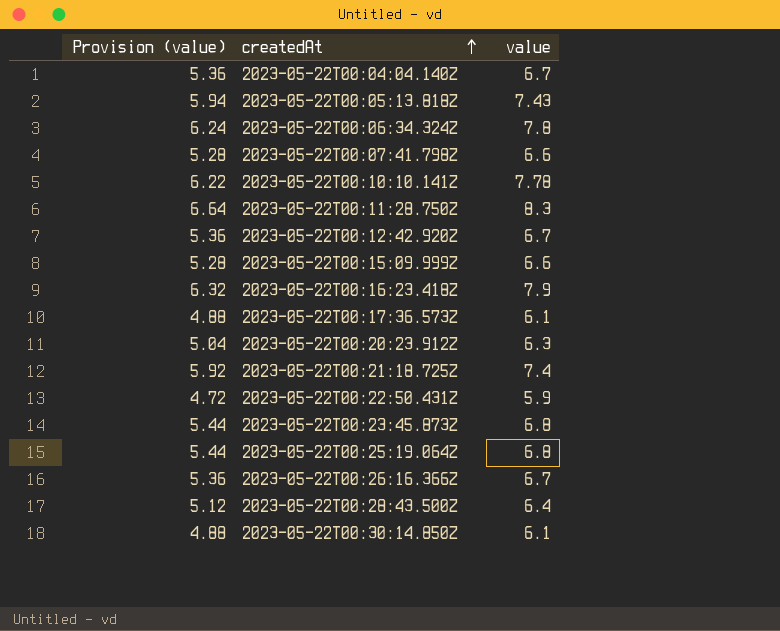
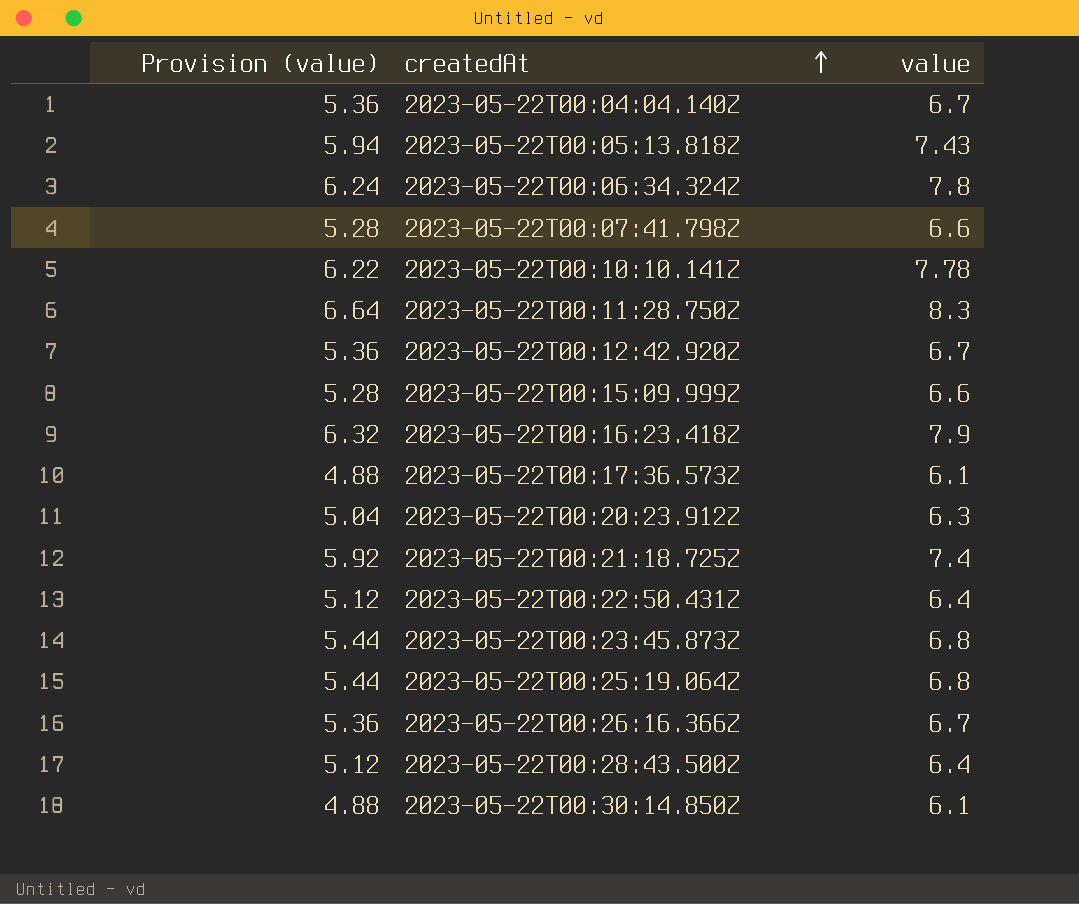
2023-05-22T00:22:50.431Z | Provision (value): 4.72 -> 5.12
2023-05-22T00:22:50.431Z | value: 5.9 -> 6.4

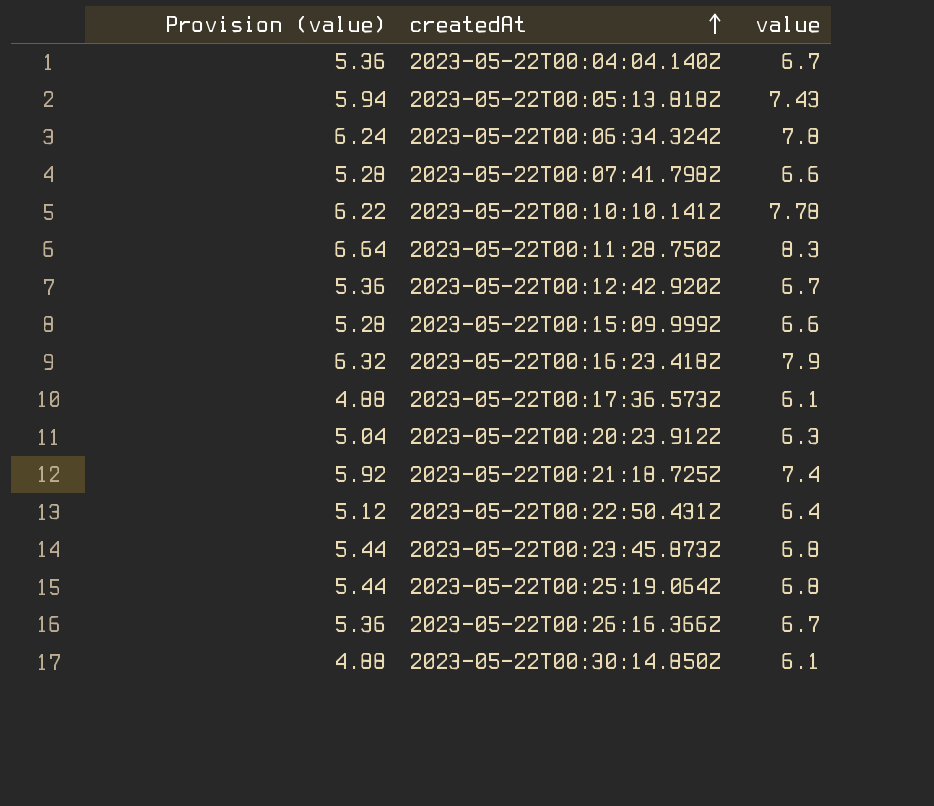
row 2023-05-22T00:28:43.500Z: 5.12 | 6.4 -> none

